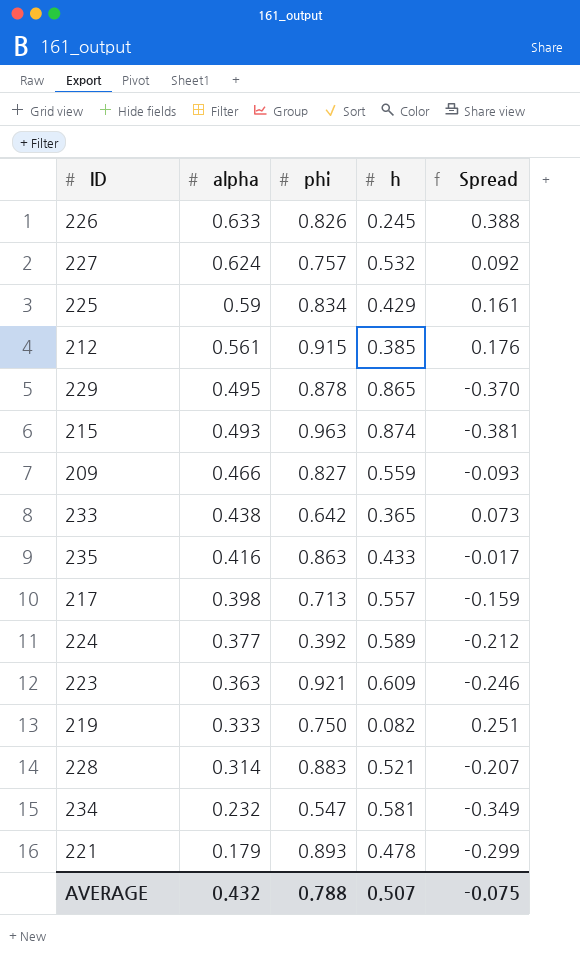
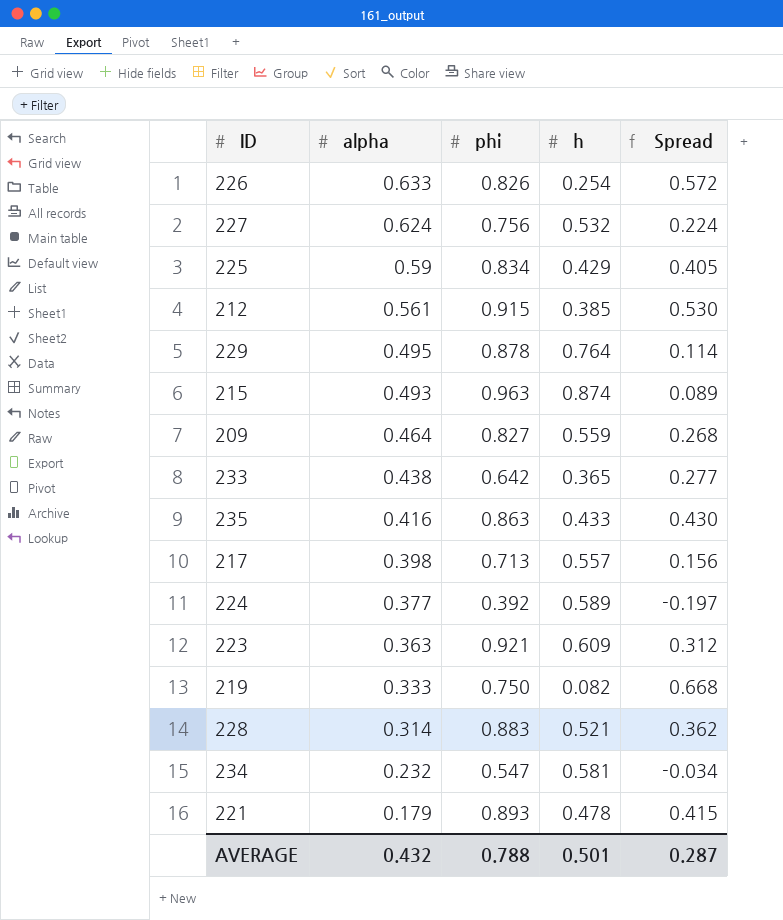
column Spread | formula: [alpha] - [h] -> [phi] - [h]
226 | h: 0.245 -> 0.254
227 | phi: 0.757 -> 0.756
229 | h: 0.865 -> 0.764
209 | alpha: 0.466 -> 0.464
AVERAGE | h: 0.507 -> 0.501
AVERAGE | Spread: -0.075 -> 0.287

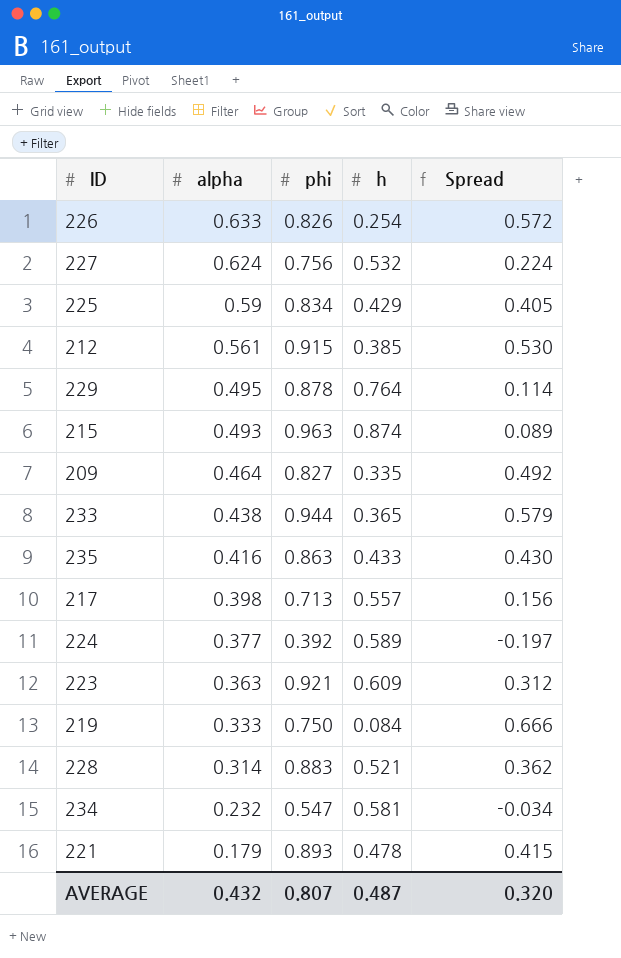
209 | h: 0.559 -> 0.335
209 | Spread: 0.268 -> 0.492
233 | phi: 0.642 -> 0.944
233 | Spread: 0.277 -> 0.579
219 | h: 0.082 -> 0.084
219 | Spread: 0.668 -> 0.666
AVERAGE | phi: 0.788 -> 0.807
AVERAGE | h: 0.501 -> 0.487
AVERAGE | Spread: 0.287 -> 0.320

